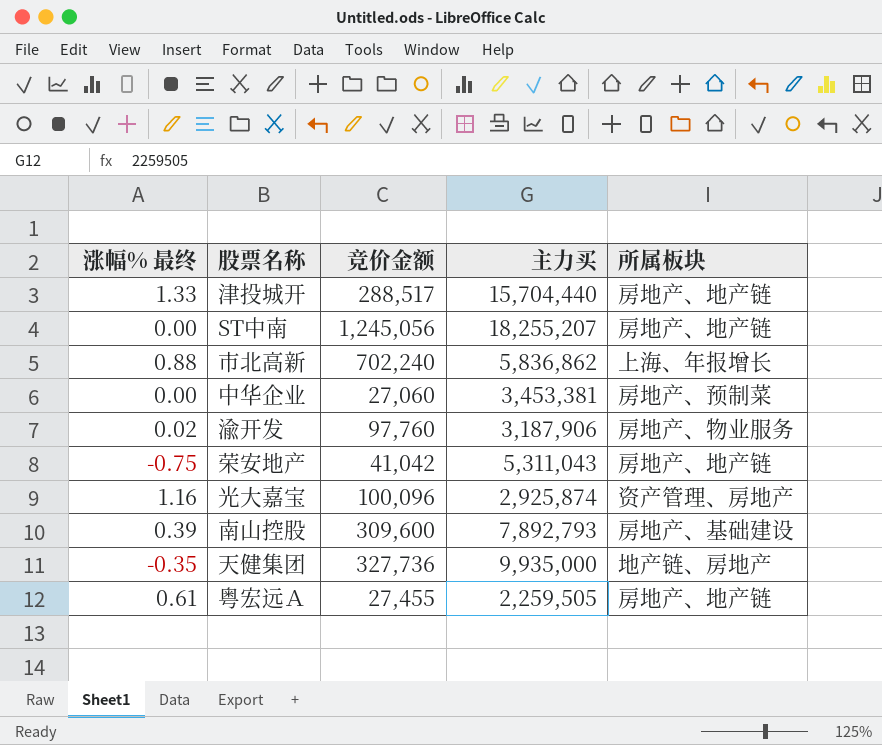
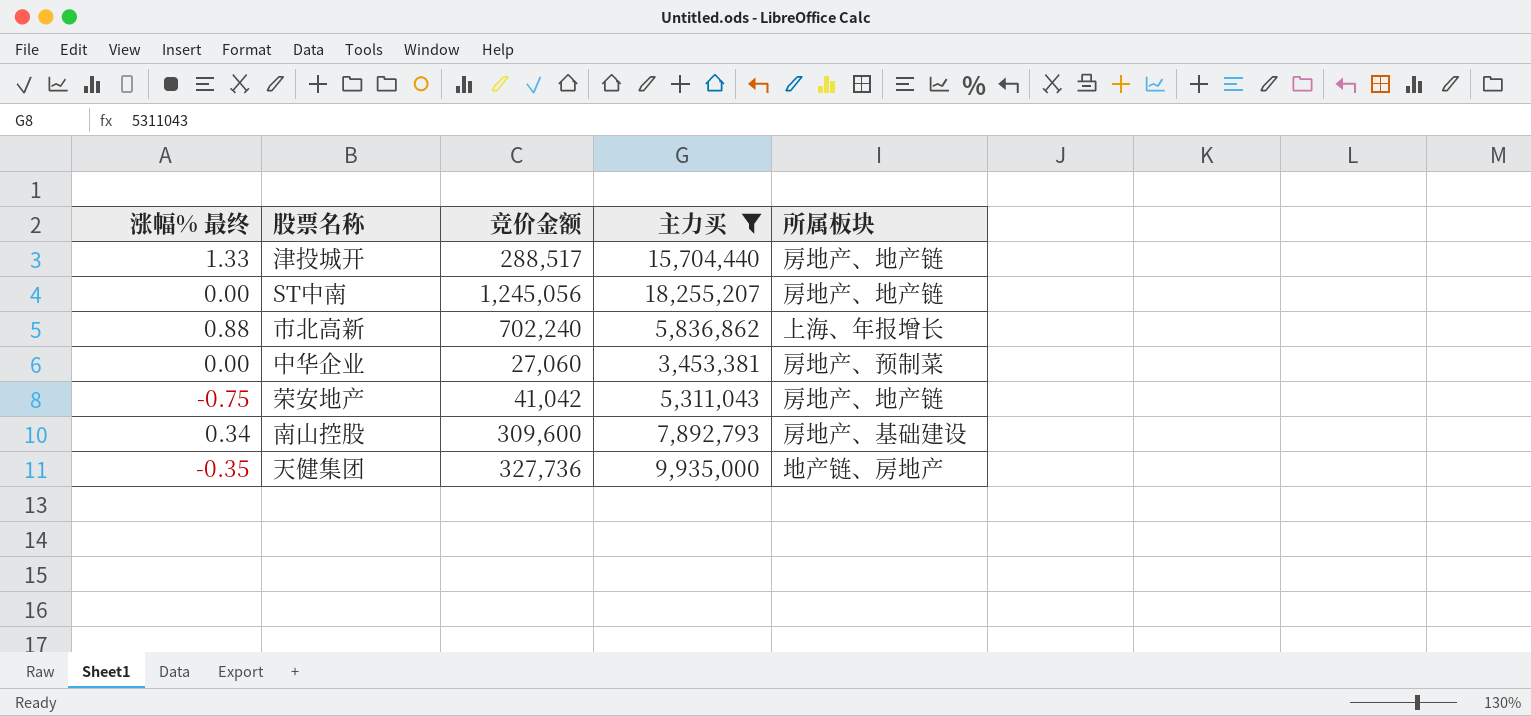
filter: none -> 主力买 >= 3,453,381
南山控股 | 涨幅% 最终: 0.39 -> 0.34

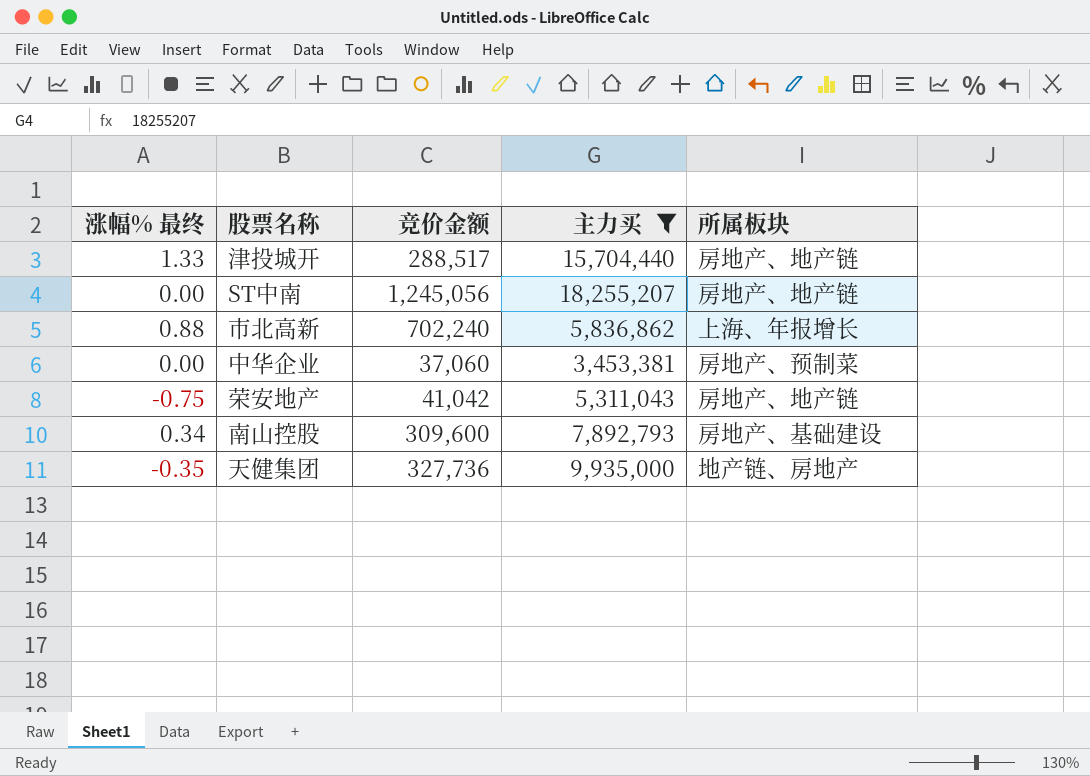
中华企业 | 竞价金额: 27,060 -> 37,060

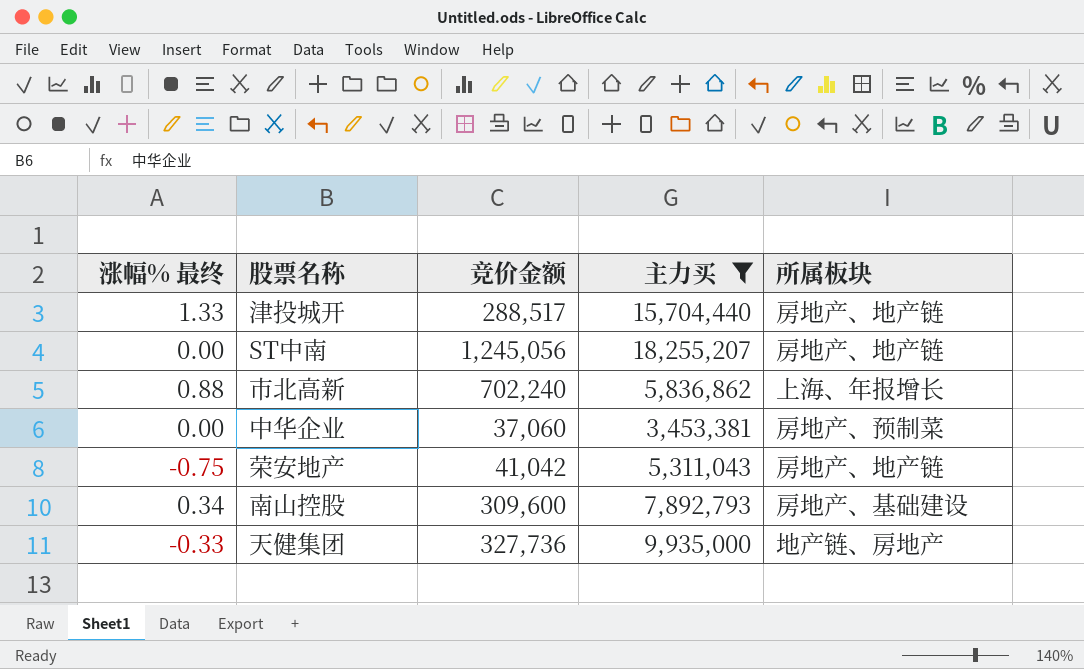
天健集团 | 涨幅% 最终: -0.35 -> -0.33

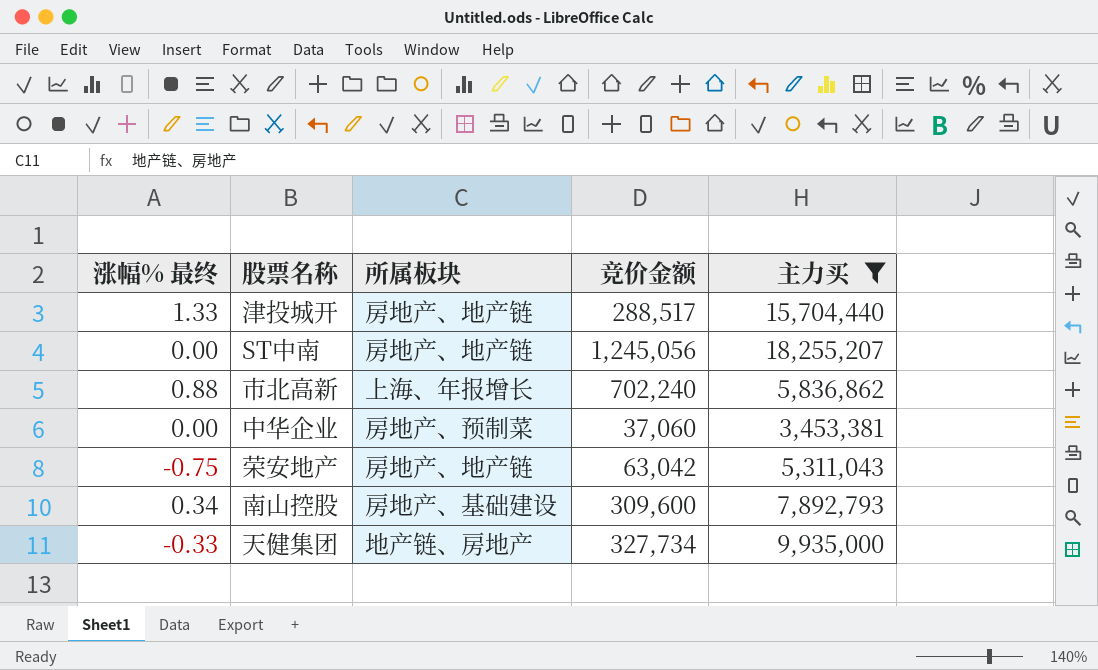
column 所属板块 | position: 5 -> 3
荣安地产 | 竞价金额: 41,042 -> 63,042
天健集团 | 竞价金额: 327,736 -> 327,734

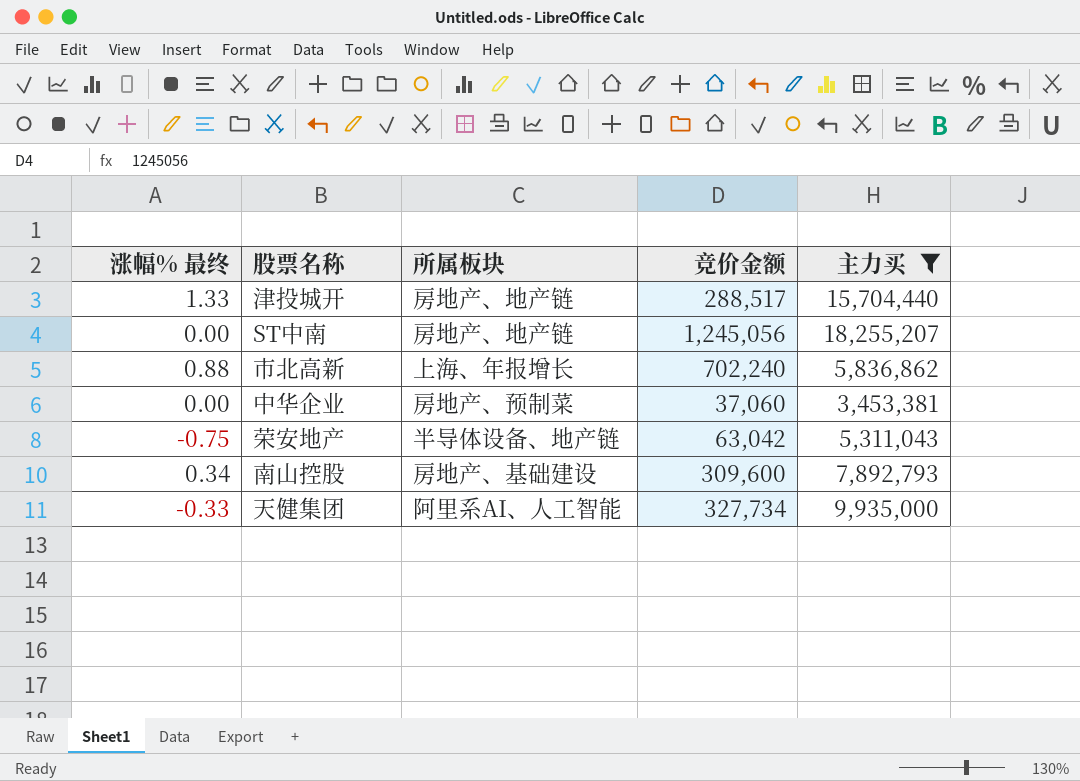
荣安地产 | 所属板块: 房地产、地产链 -> 半导体设备、地产链
天健集团 | 所属板块: 地产链、房地产 -> 阿里系AI、人工智能

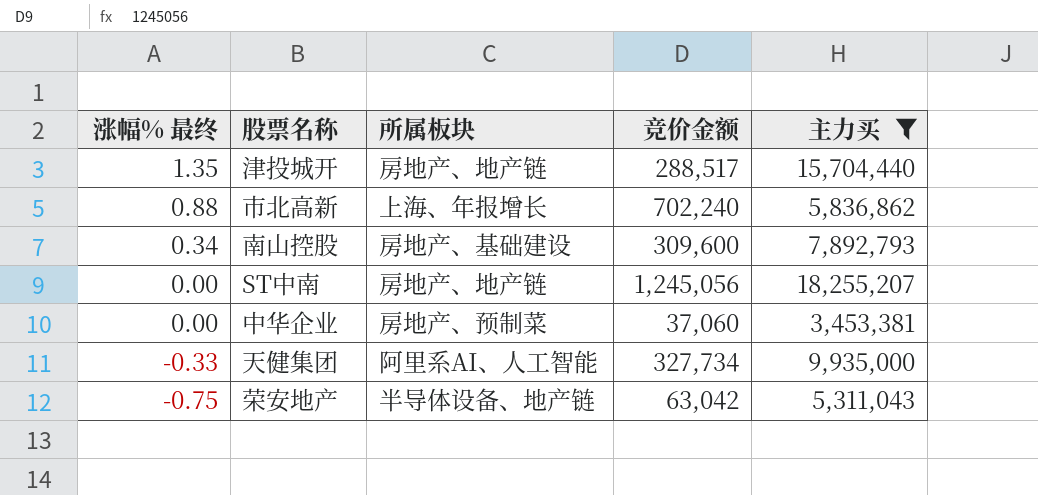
row order: none -> 涨幅% 最终 descending
津投城开 | 涨幅% 最终: 1.33 -> 1.35

